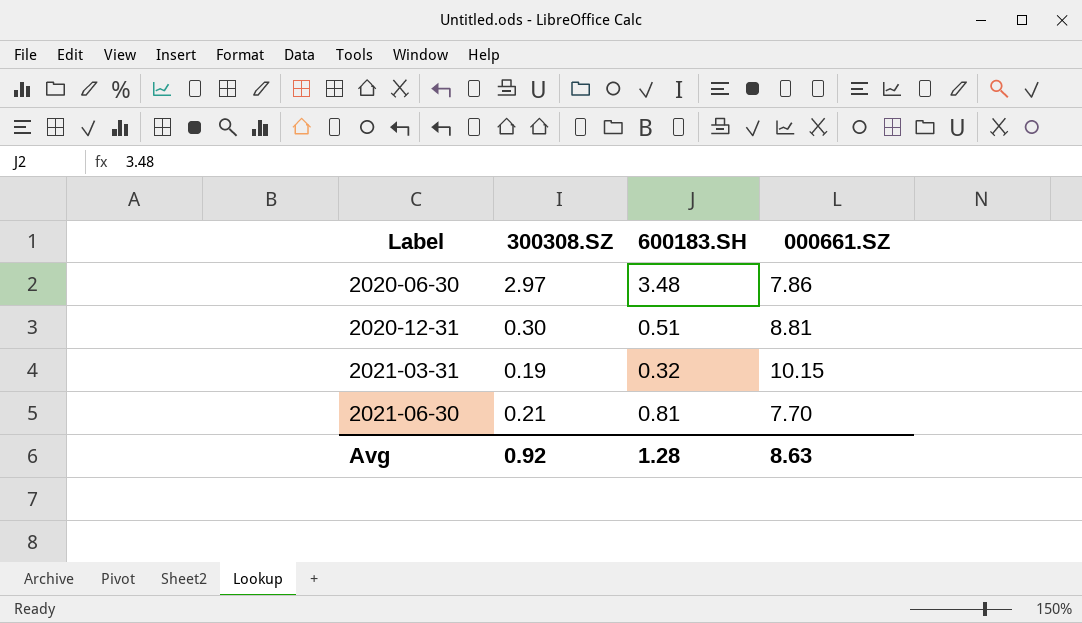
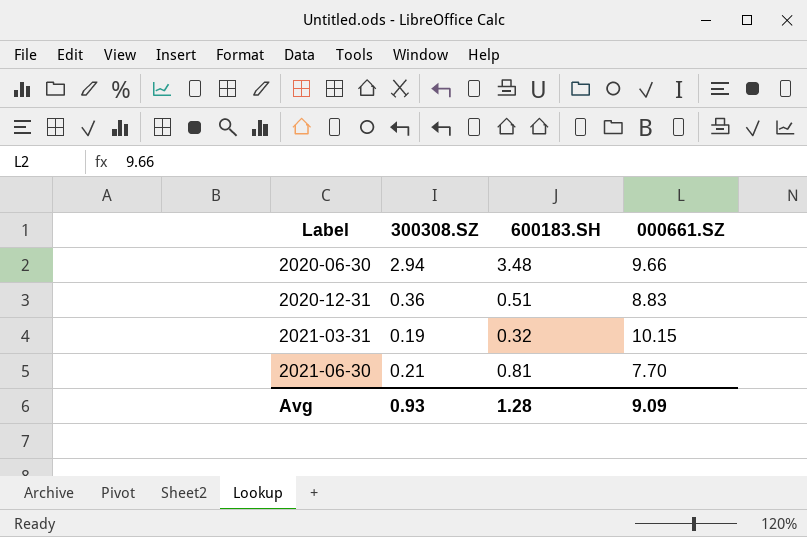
2020-06-30 | 300308.SZ: 2.97 -> 2.94
2020-06-30 | 000661.SZ: 7.86 -> 9.66
2020-12-31 | 300308.SZ: 0.30 -> 0.36
2020-12-31 | 000661.SZ: 8.81 -> 8.83
Avg | 300308.SZ: 0.92 -> 0.93
Avg | 000661.SZ: 8.63 -> 9.09

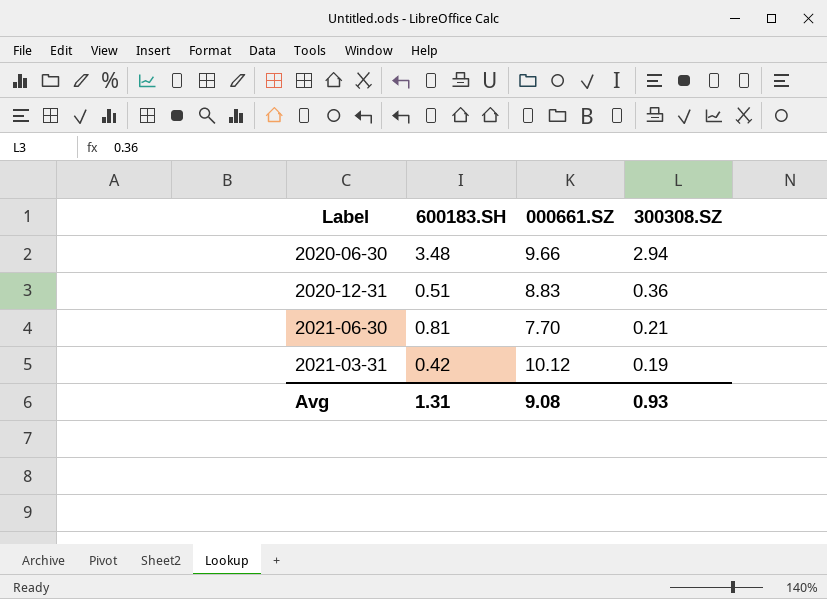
row order: Label ascending -> 300308.SZ descending
column 300308.SZ | position: 2 -> 4
2021-03-31 | 600183.SH: 0.32 -> 0.42
2021-03-31 | 000661.SZ: 10.15 -> 10.12
Avg | 600183.SH: 1.28 -> 1.31
Avg | 000661.SZ: 9.09 -> 9.08

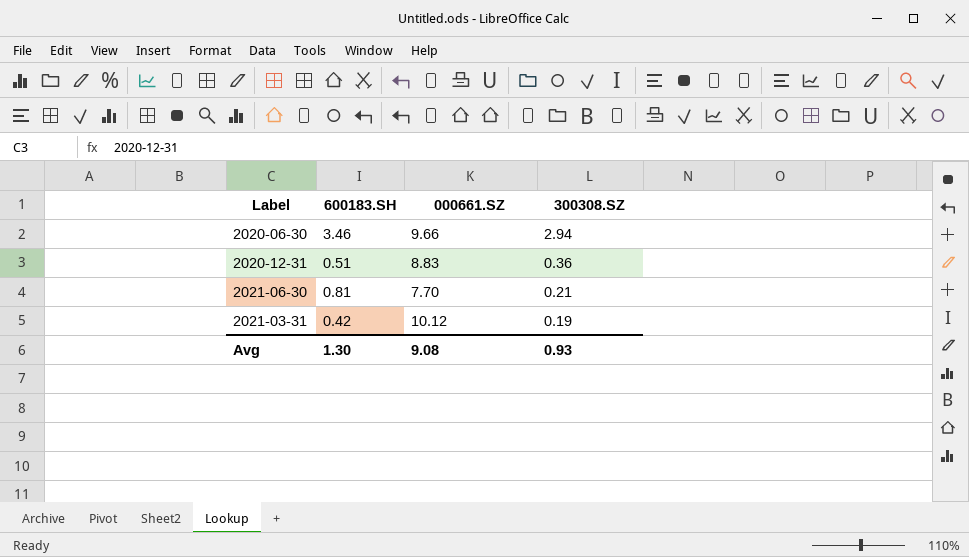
2020-06-30 | 600183.SH: 3.48 -> 3.46
Avg | 600183.SH: 1.31 -> 1.30

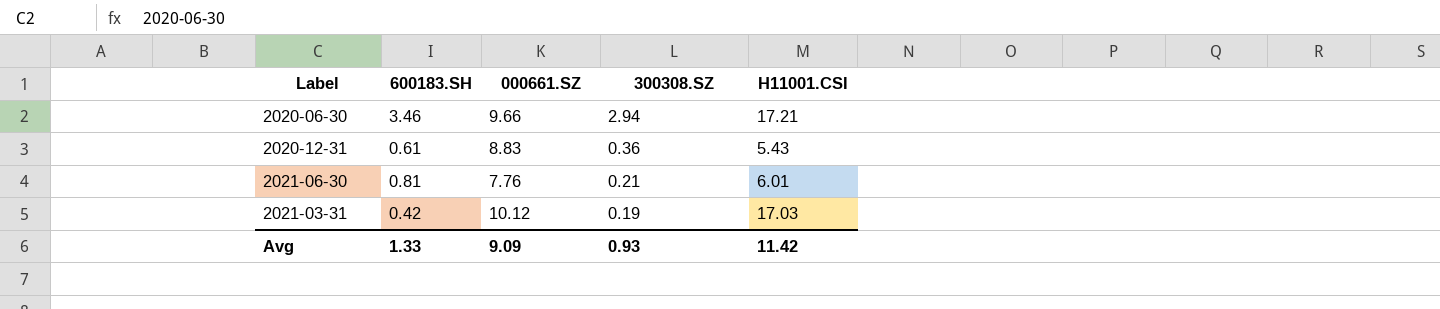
column H11001.CSI | position: none -> 5
2020-12-31 | 600183.SH: 0.51 -> 0.61
2021-06-30 | 000661.SZ: 7.70 -> 7.76
Avg | 600183.SH: 1.30 -> 1.33
Avg | 000661.SZ: 9.08 -> 9.09

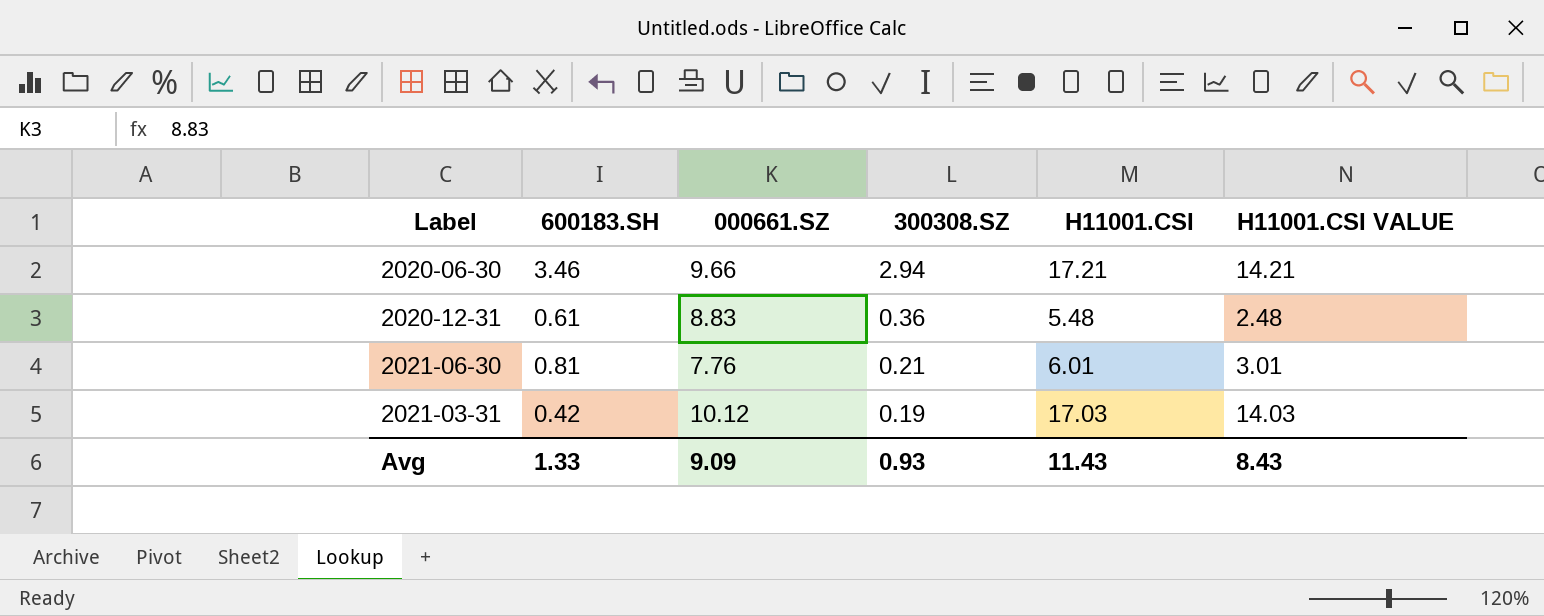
column H11001.CSI VALUE | formula: none -> [H11001.CSI] - 3
2020-12-31 | H11001.CSI: 5.43 -> 5.48
Avg | H11001.CSI: 11.42 -> 11.43

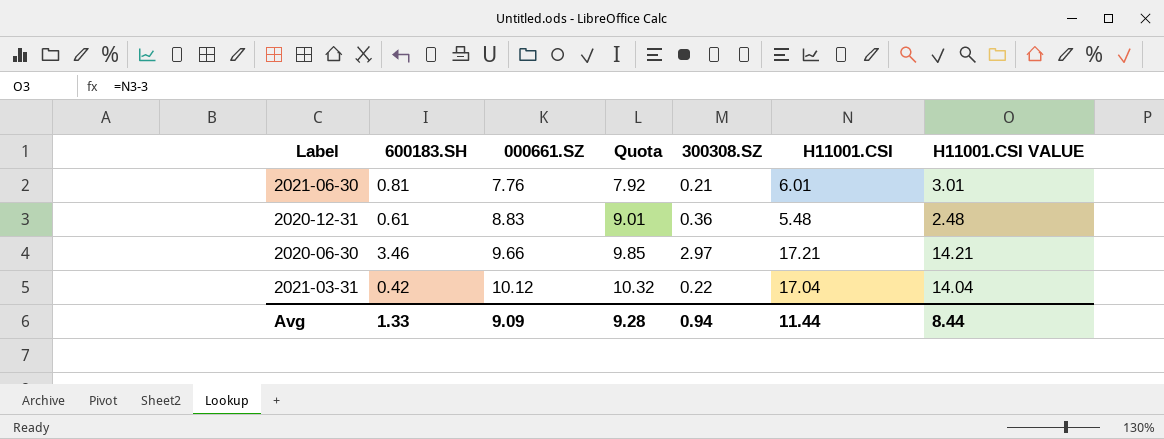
row order: 300308.SZ descending -> 000661.SZ ascending
column Quota | formula: none -> [000661.SZ] * 1.02
2020-06-30 | 300308.SZ: 2.94 -> 2.97
2021-03-31 | 300308.SZ: 0.19 -> 0.22
2021-03-31 | H11001.CSI: 17.03 -> 17.04
2021-03-31 | H11001.CSI VALUE: 14.03 -> 14.04
Avg | 300308.SZ: 0.93 -> 0.94
Avg | H11001.CSI: 11.43 -> 11.44
Avg | H11001.CSI VALUE: 8.43 -> 8.44

